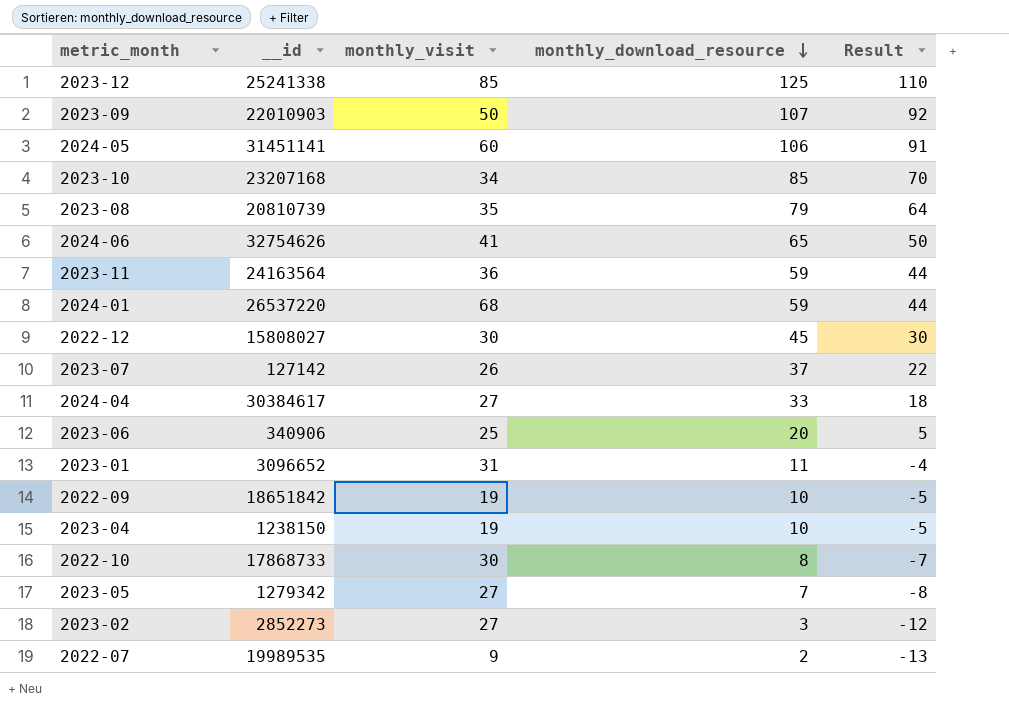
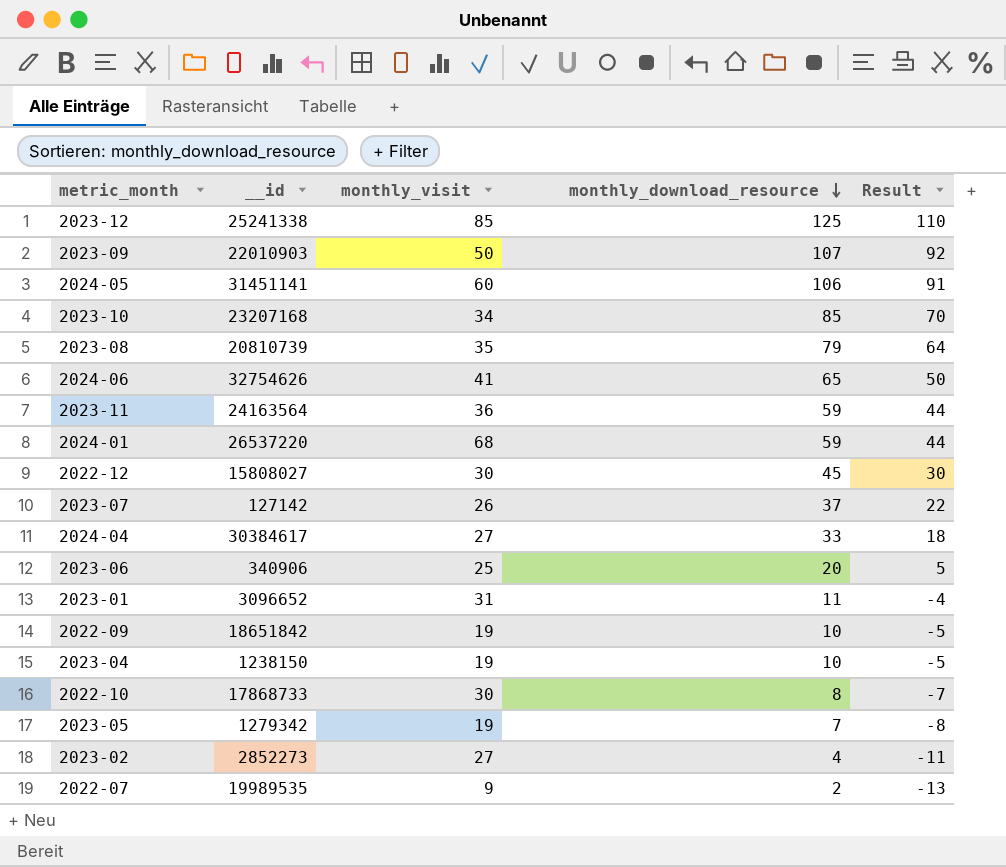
2023-05 | monthly_visit: 27 -> 19
2023-02 | monthly_download_resource: 3 -> 4
2023-02 | Result: -12 -> -11

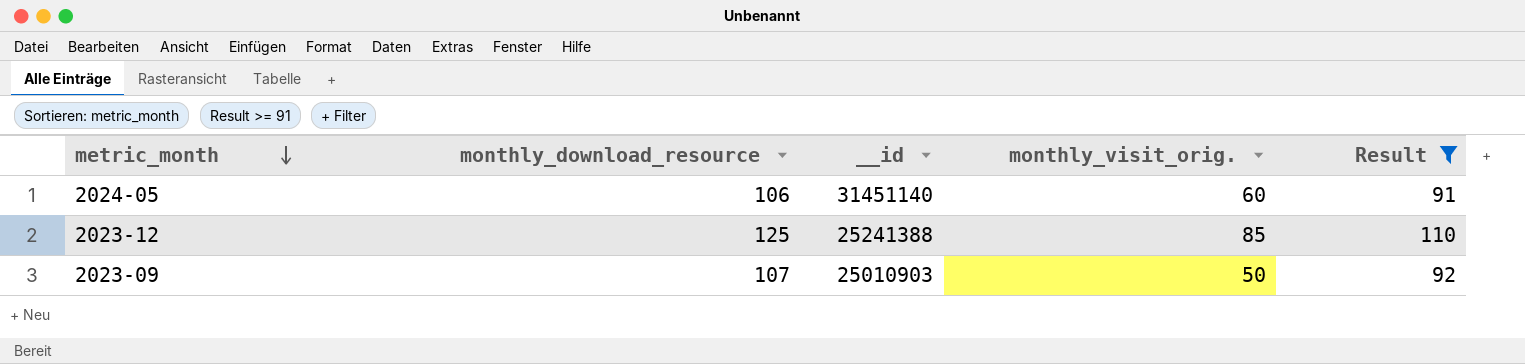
filter: none -> Result >= 91
row order: monthly_download_resource descending -> metric_month descending
column monthly_download_resource | position: 4 -> 2
column name: monthly_visit -> monthly_visit_orig.
2024-05 | __id: 31451141 -> 31451140
2023-12 | __id: 25241338 -> 25241388
2023-09 | __id: 22010903 -> 25010903

